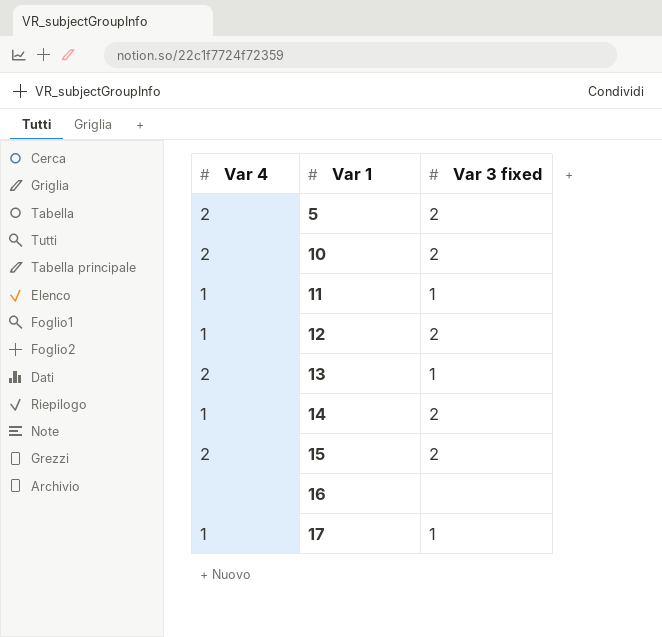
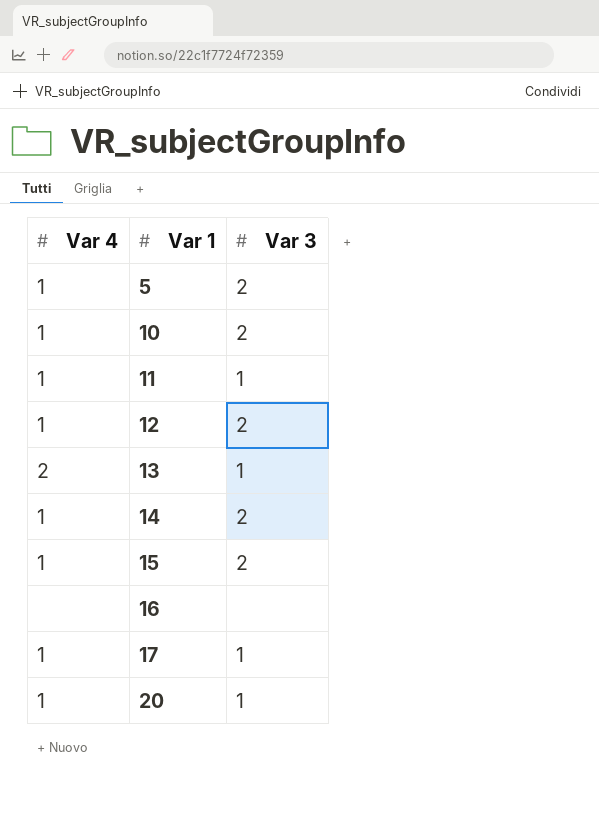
column name: Var 3 fixed -> Var 3
5 | Var 4: 2 -> 1
10 | Var 4: 2 -> 1
15 | Var 4: 2 -> 1
row 20: none -> 1 | 1

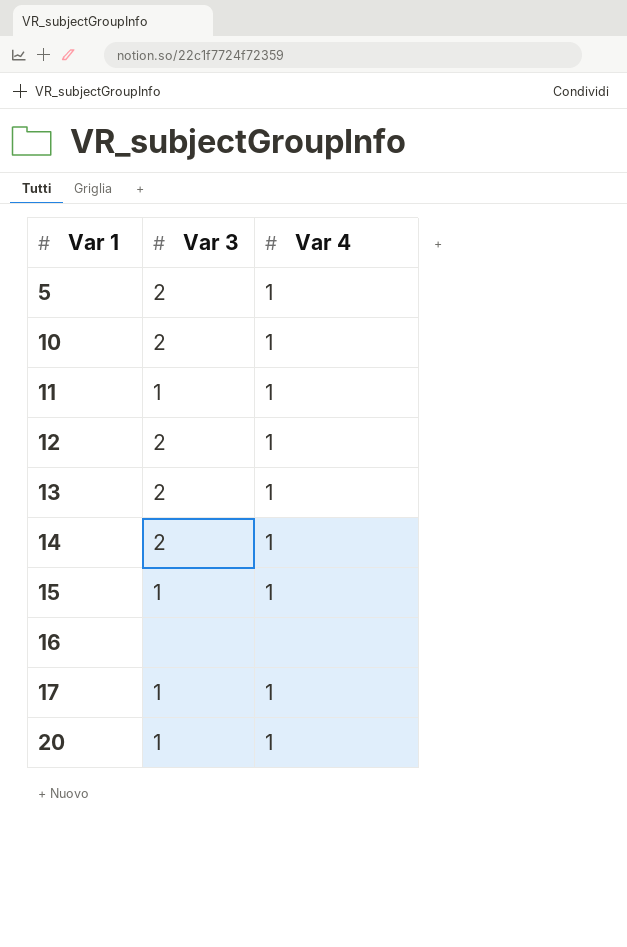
column Var 4 | position: 1 -> 3
13 | Var 3: 1 -> 2
13 | Var 4: 2 -> 1
15 | Var 3: 2 -> 1

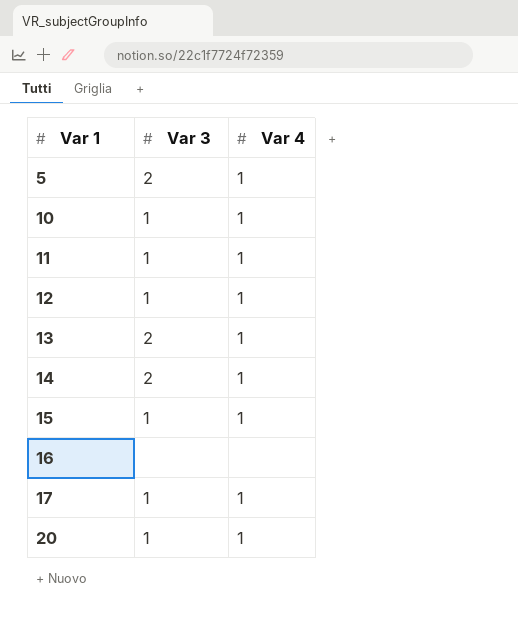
10 | Var 3: 2 -> 1
12 | Var 3: 2 -> 1

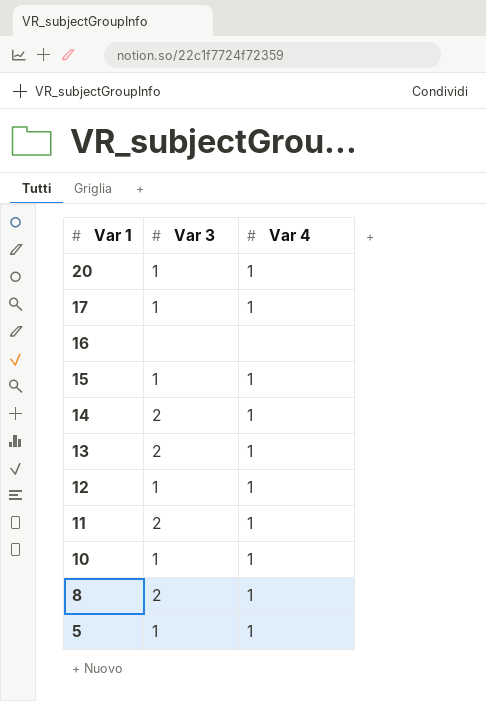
row order: Var 1 ascending -> Var 1 descending
11 | Var 3: 1 -> 2
row 8: none -> 2 | 1
5 | Var 3: 2 -> 1

